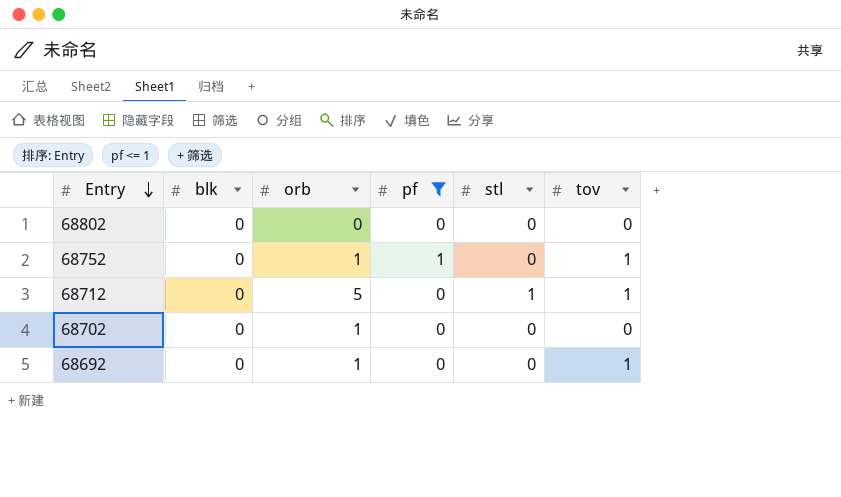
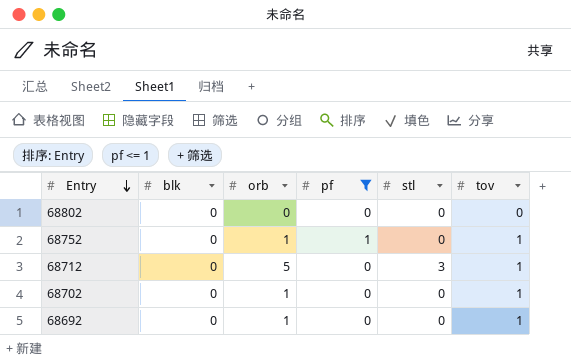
68712 | stl: 1 -> 3
68702 | tov: 0 -> 1

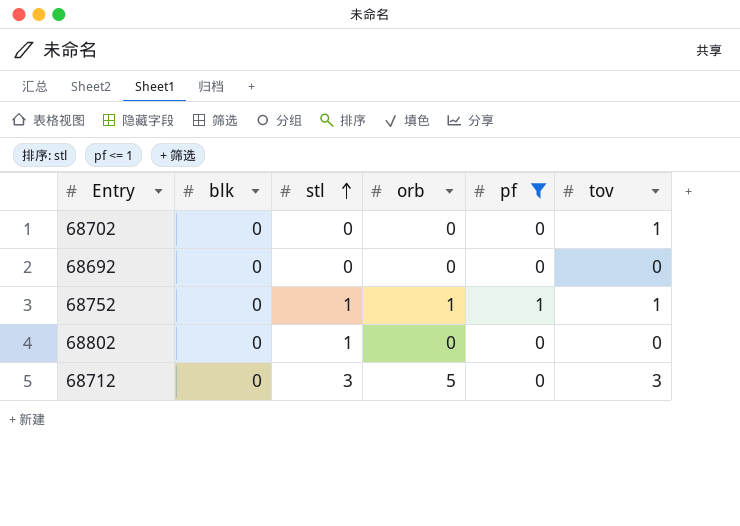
row order: Entry descending -> stl ascending
column stl | position: 5 -> 3
68702 | orb: 1 -> 0
68692 | orb: 1 -> 0
68692 | tov: 1 -> 0
68752 | stl: 0 -> 1
68802 | stl: 0 -> 1
68712 | tov: 1 -> 3

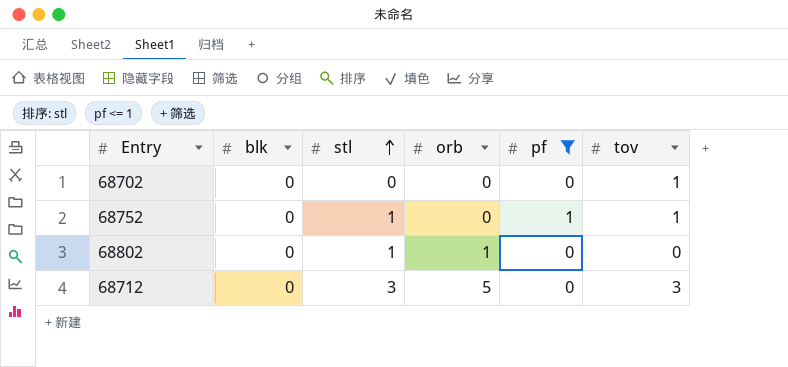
row 68692: 0 | 0 | 0 | 0 | 0 -> none
68752 | orb: 1 -> 0
68802 | orb: 0 -> 1

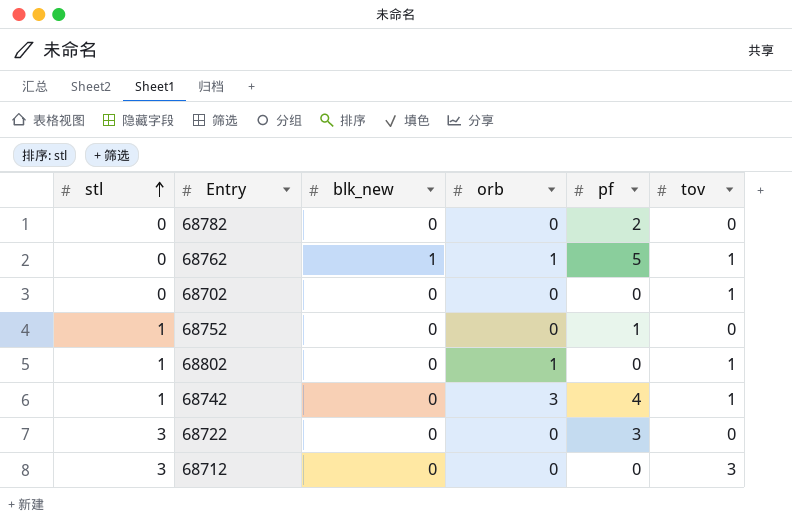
filter: pf <= 1 -> none
column stl | position: 3 -> 1
column name: blk -> blk_new
68752 | tov: 1 -> 0
68802 | tov: 0 -> 1
68712 | orb: 5 -> 0

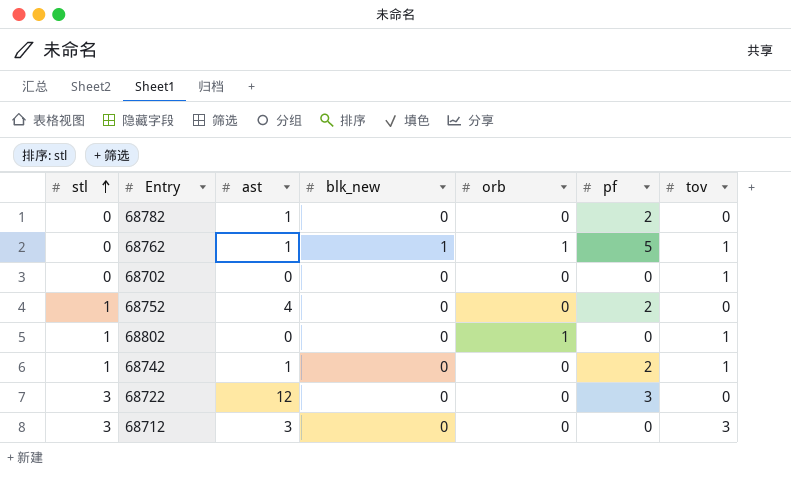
column ast | position: none -> 3
68752 | pf: 1 -> 2
68742 | orb: 3 -> 0
68742 | pf: 4 -> 2

